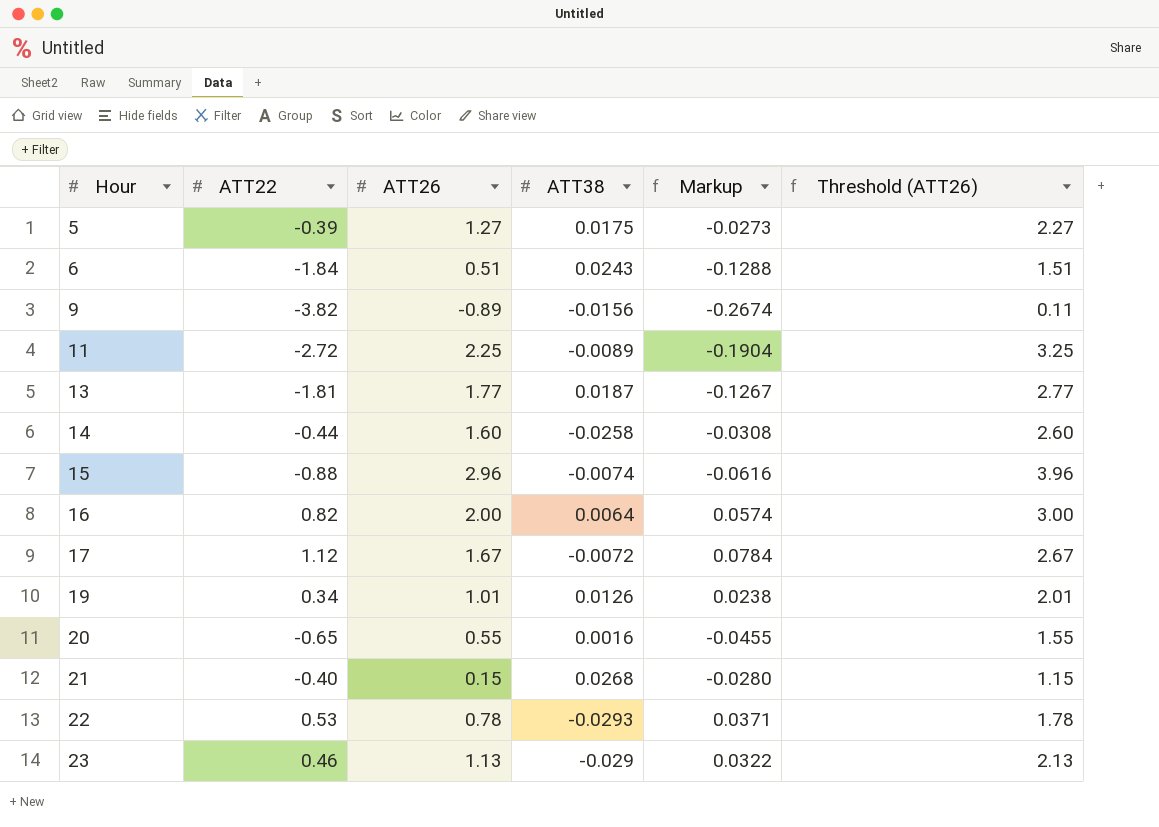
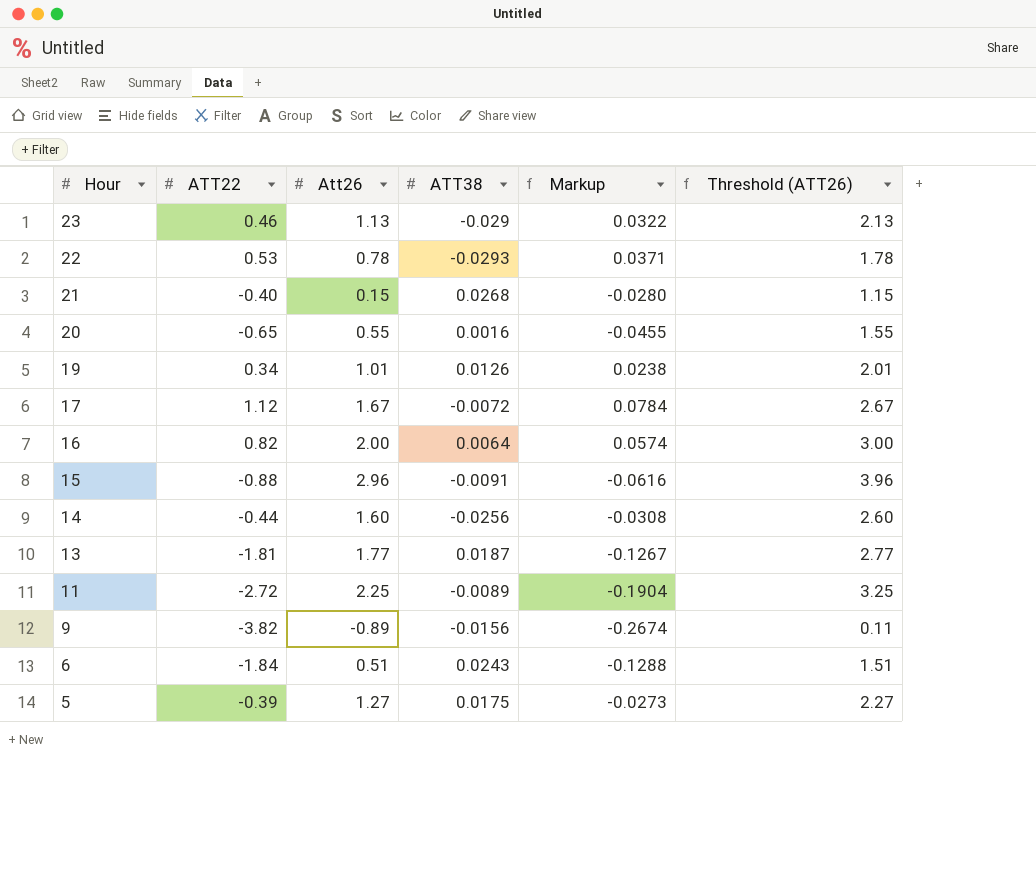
row order: Hour ascending -> Hour descending
column name: ATT26 -> Att26
15 | ATT38: -0.0074 -> -0.0091
14 | ATT38: -0.0258 -> -0.0256

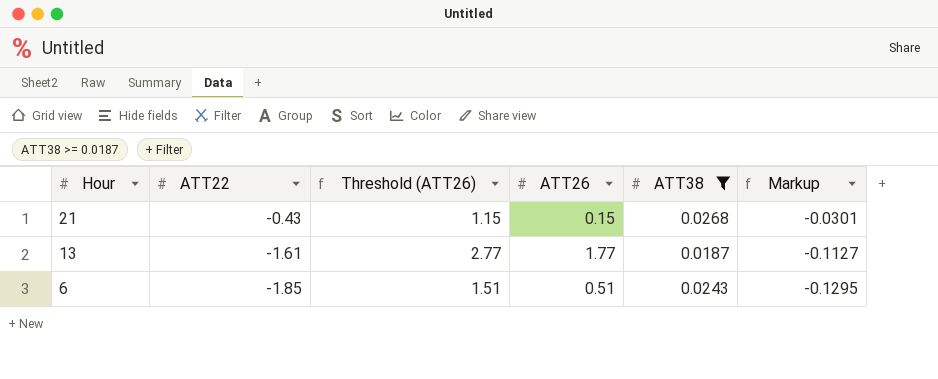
filter: none -> ATT38 >= 0.0187
column Threshold (ATT26) | position: 6 -> 3
column name: Att26 -> ATT26
21 | ATT22: -0.40 -> -0.43
21 | Markup: -0.0280 -> -0.0301
13 | ATT22: -1.81 -> -1.61
13 | Markup: -0.1267 -> -0.1127
6 | ATT22: -1.84 -> -1.85
6 | Markup: -0.1288 -> -0.1295

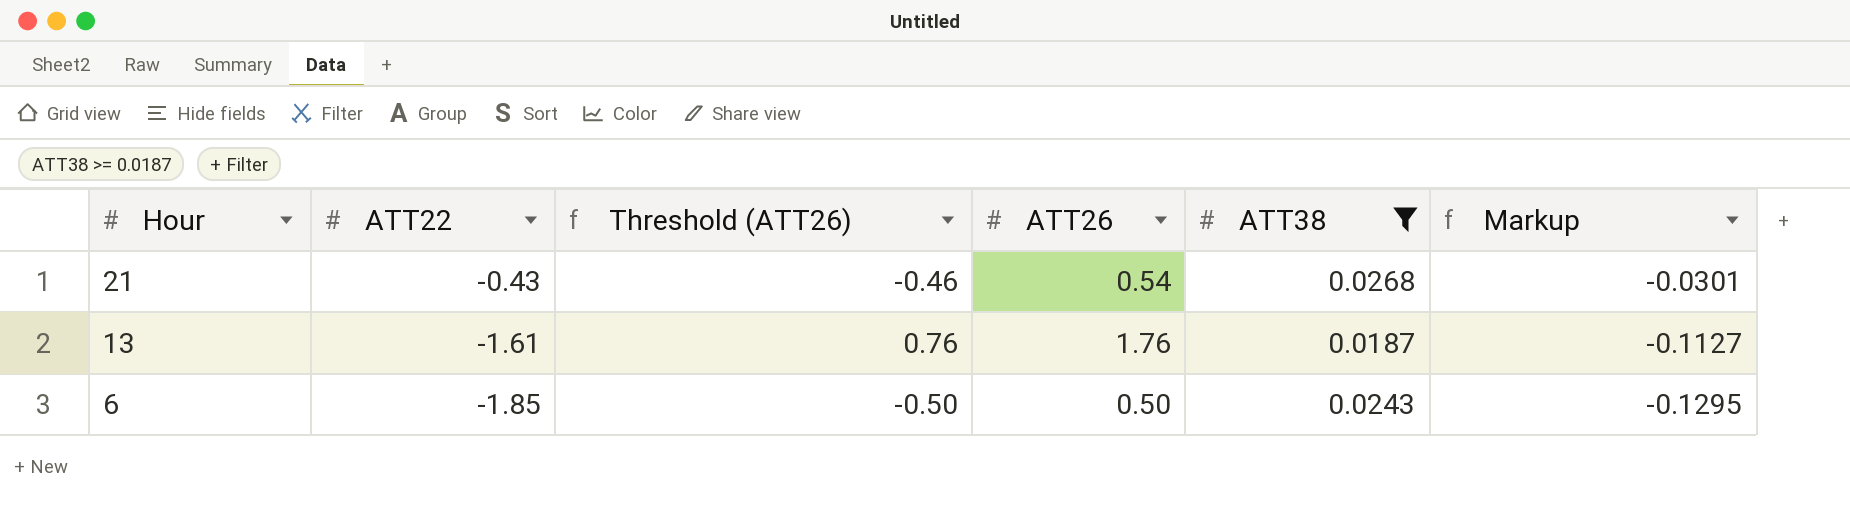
column Threshold (ATT26) | formula: [ATT26] + 1 -> [ATT26] - 1
21 | ATT26: 0.15 -> 0.54
13 | ATT26: 1.77 -> 1.76
6 | ATT26: 0.51 -> 0.50

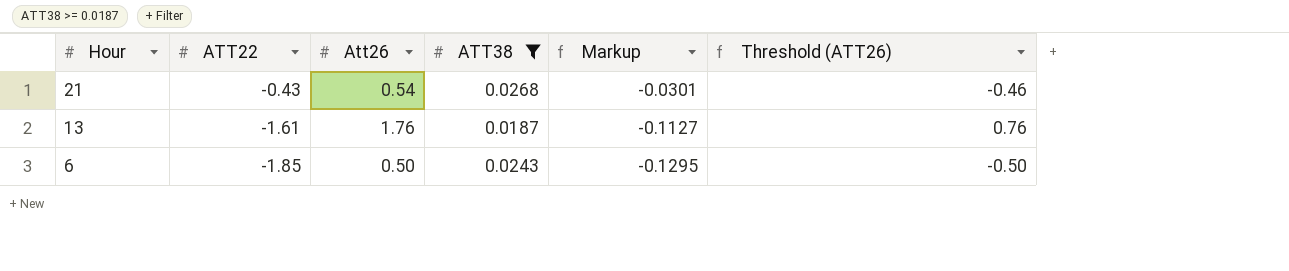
column name: ATT26 -> Att26
column Threshold (ATT26) | position: 3 -> 6

